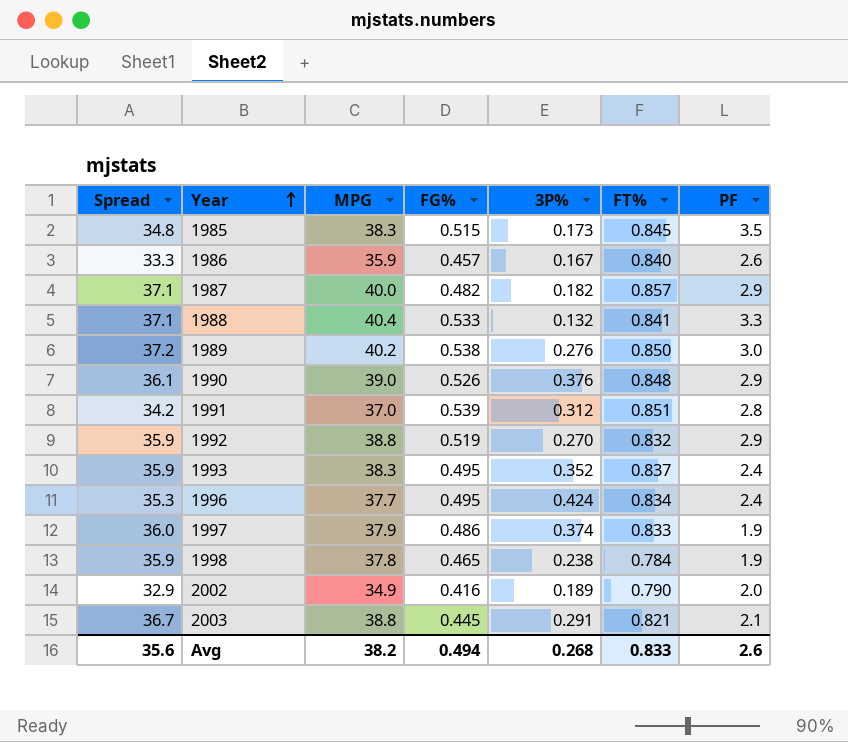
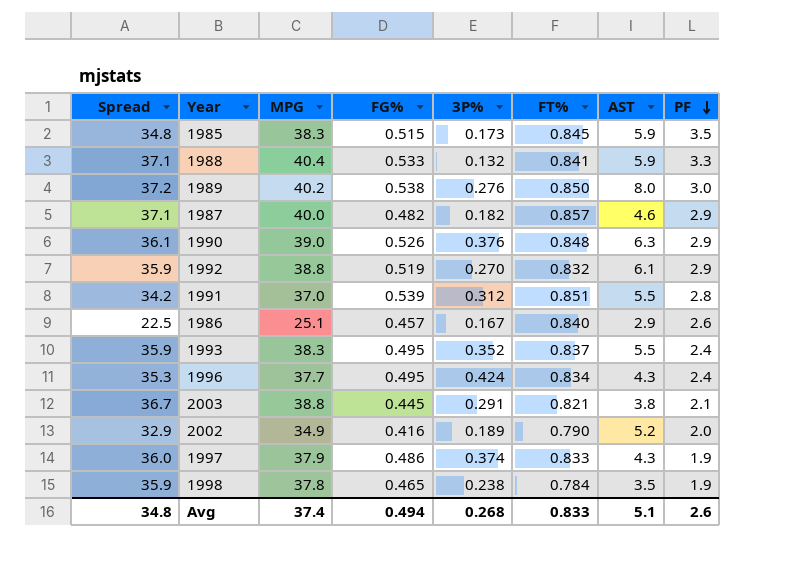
row order: Year ascending -> PF descending
column AST | position: none -> 7
1986 | Spread: 33.3 -> 22.5
1986 | MPG: 35.9 -> 25.1
Avg | Spread: 35.6 -> 34.8
Avg | MPG: 38.2 -> 37.4

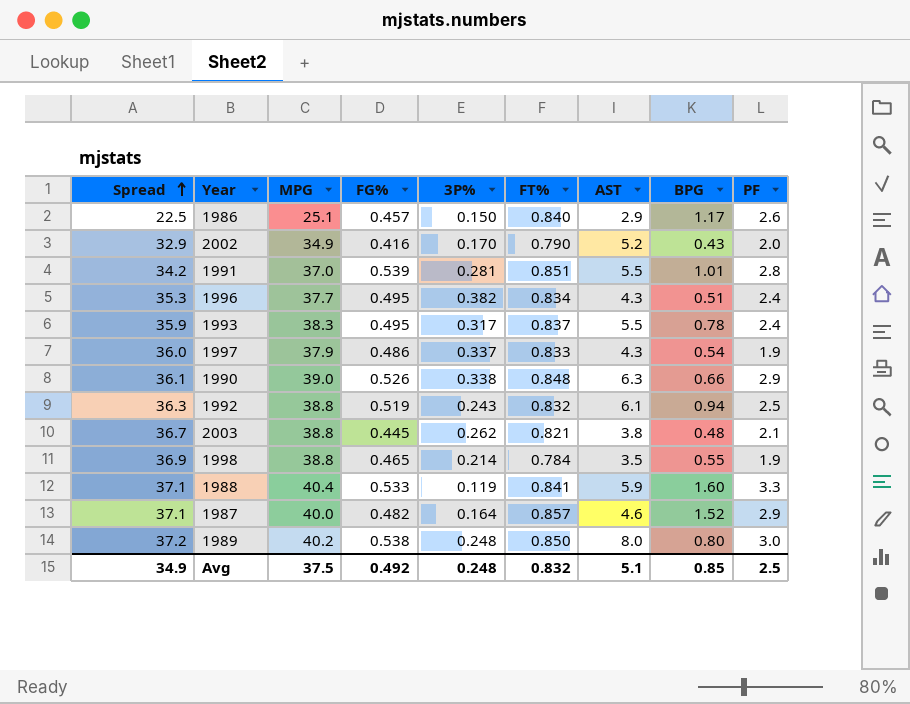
row order: PF descending -> Spread ascending
column BPG | position: none -> 8
row 1985: 34.8 | 38.3 | 0.515 | 0.173 | 0.845 | 5.9 | 3.5 -> none
1986 | 3P%: 0.167 -> 0.150
2002 | 3P%: 0.189 -> 0.170
1991 | 3P%: 0.312 -> 0.281
1996 | 3P%: 0.424 -> 0.382
1993 | 3P%: 0.352 -> 0.317
1997 | 3P%: 0.374 -> 0.337
1990 | 3P%: 0.376 -> 0.338
1992 | Spread: 35.9 -> 36.3
1992 | 3P%: 0.270 -> 0.243
1992 | PF: 2.9 -> 2.5
2003 | 3P%: 0.291 -> 0.262
1998 | Spread: 35.9 -> 36.9
1998 | MPG: 37.8 -> 38.8
1998 | 3P%: 0.238 -> 0.214
1988 | 3P%: 0.132 -> 0.119
1987 | 3P%: 0.182 -> 0.164
1989 | 3P%: 0.276 -> 0.248
Avg | Spread: 34.8 -> 34.9
Avg | MPG: 37.4 -> 37.5
Avg | FG%: 0.494 -> 0.492
Avg | 3P%: 0.268 -> 0.248
Avg | FT%: 0.833 -> 0.832
Avg | PF: 2.6 -> 2.5

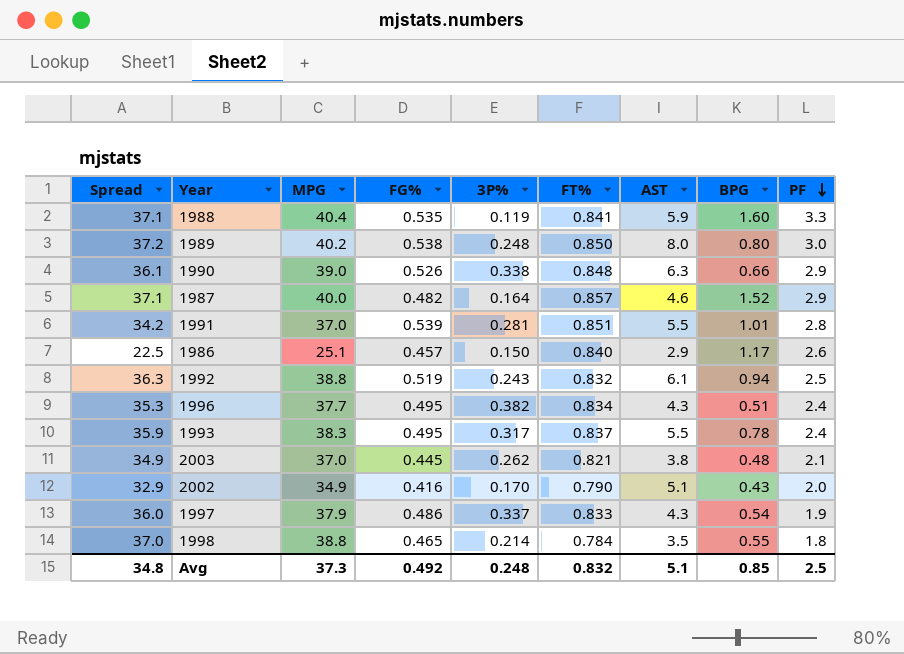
row order: Spread ascending -> PF descending
1988 | FG%: 0.533 -> 0.535
2003 | Spread: 36.7 -> 34.9
2003 | MPG: 38.8 -> 37.0
2002 | AST: 5.2 -> 5.1
1998 | Spread: 36.9 -> 37.0
1998 | PF: 1.9 -> 1.8
Avg | Spread: 34.9 -> 34.8
Avg | MPG: 37.5 -> 37.3

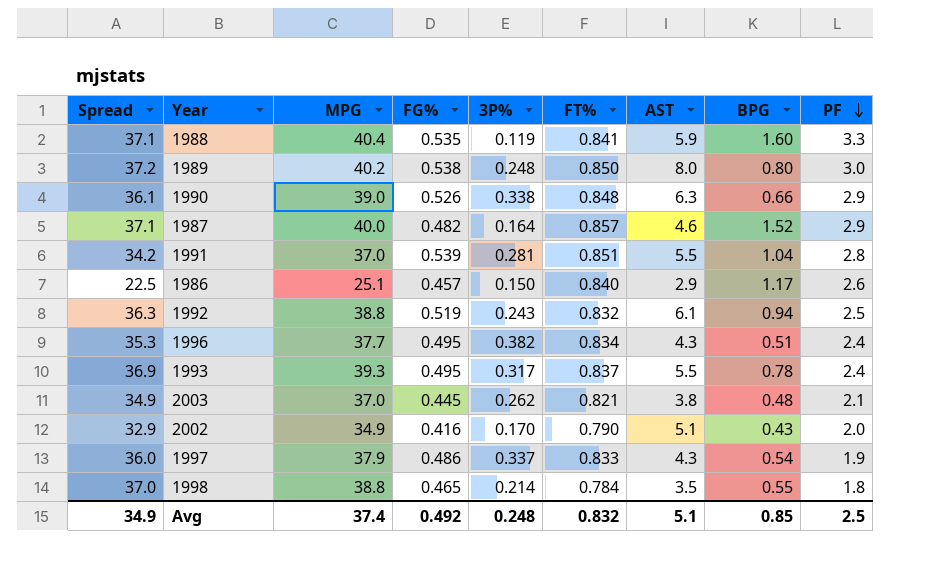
1991 | BPG: 1.01 -> 1.04
1993 | Spread: 35.9 -> 36.9
1993 | MPG: 38.3 -> 39.3
Avg | Spread: 34.8 -> 34.9
Avg | MPG: 37.3 -> 37.4

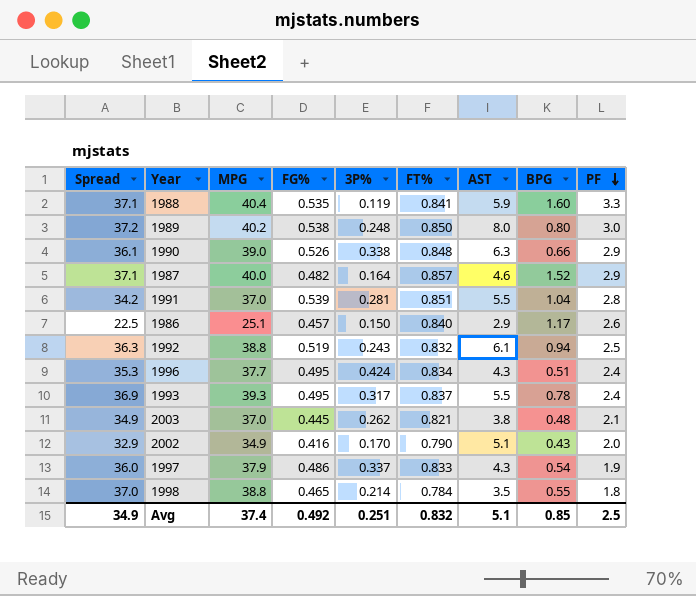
1996 | 3P%: 0.382 -> 0.424
Avg | 3P%: 0.248 -> 0.251

